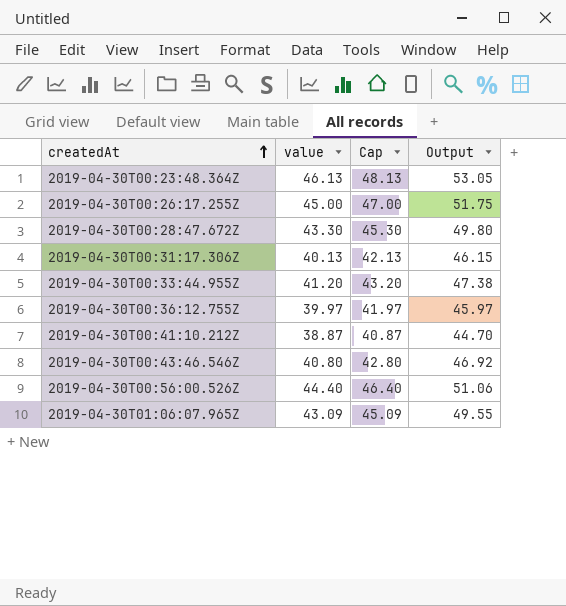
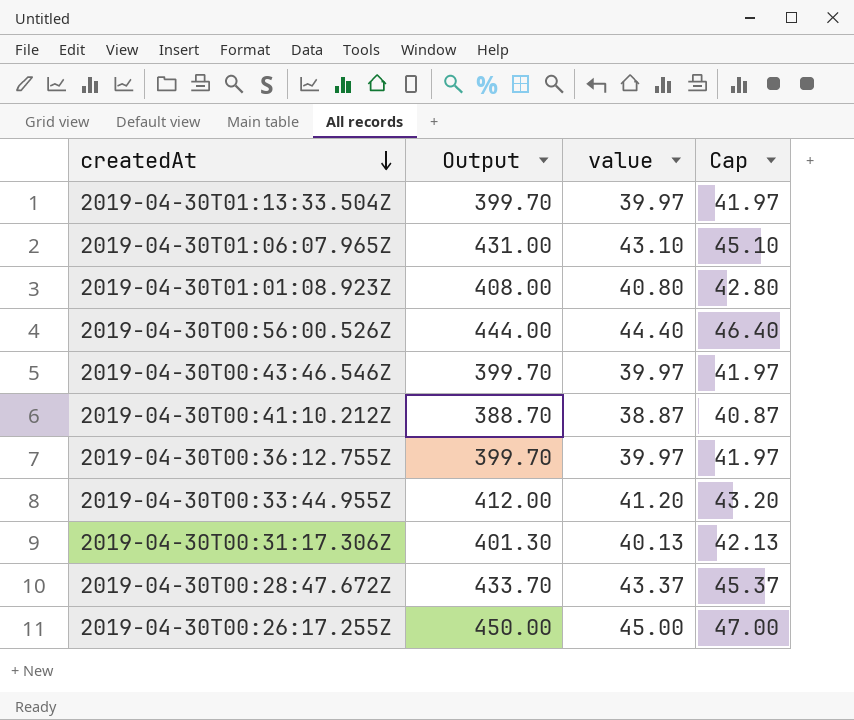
row order: createdAt ascending -> createdAt descending
column Output | formula: [value] * 1.15 -> [value] * 10
column Output | position: 4 -> 2
row 2019-04-30T00:23:48.364Z: 46.13 | 48.13 | 53.05 -> none
row 2019-04-30T01:13:33.504Z: none -> 399.70 | 39.97 | 41.97
2019-04-30T01:06:07.965Z | value: 43.09 -> 43.10
2019-04-30T01:06:07.965Z | Cap: 45.09 -> 45.10
row 2019-04-30T01:01:08.923Z: none -> 408.00 | 40.80 | 42.80
2019-04-30T00:43:46.546Z | value: 40.80 -> 39.97
2019-04-30T00:43:46.546Z | Cap: 42.80 -> 41.97
2019-04-30T00:28:47.672Z | value: 43.30 -> 43.37
2019-04-30T00:28:47.672Z | Cap: 45.30 -> 45.37

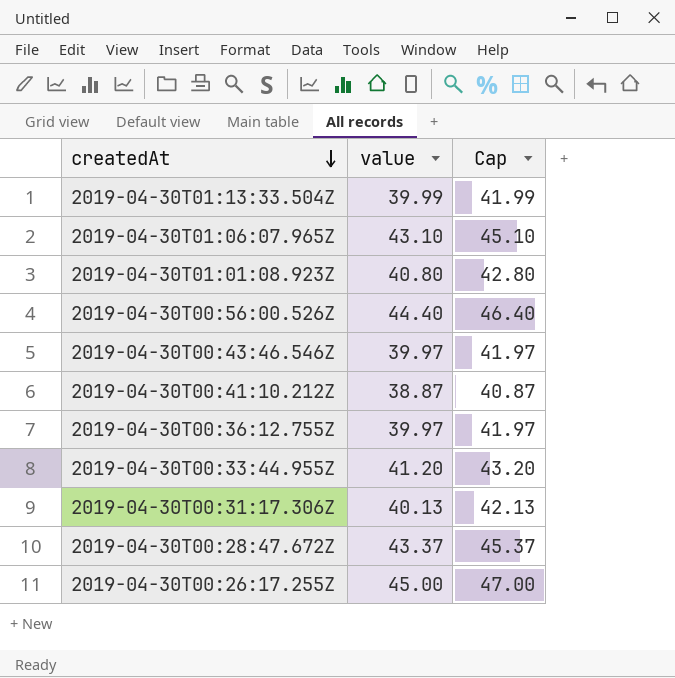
column Output | formula: [value] * 10 -> none
2019-04-30T01:13:33.504Z | value: 39.97 -> 39.99
2019-04-30T01:13:33.504Z | Cap: 41.97 -> 41.99

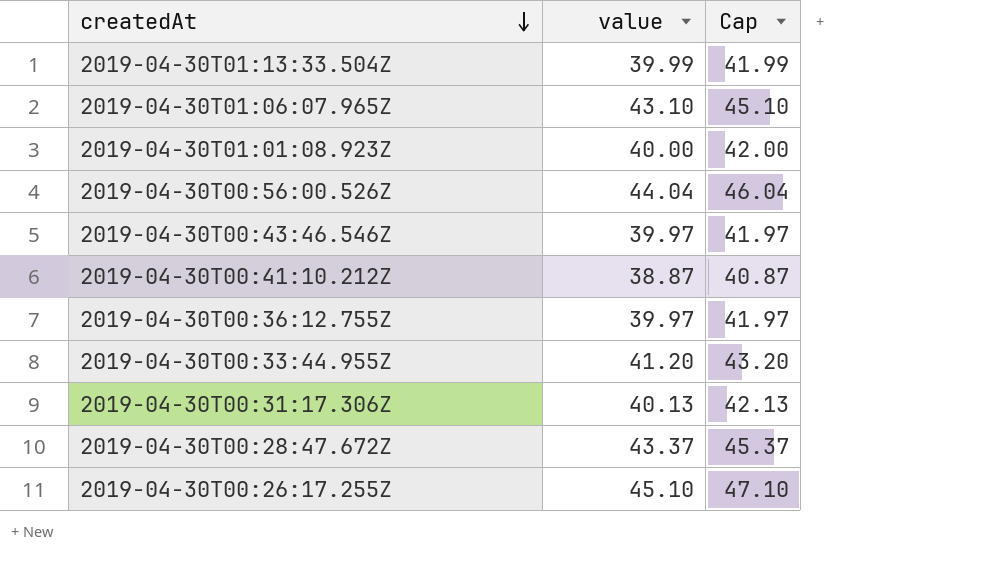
2019-04-30T01:01:08.923Z | value: 40.80 -> 40.00
2019-04-30T01:01:08.923Z | Cap: 42.80 -> 42.00
2019-04-30T00:56:00.526Z | value: 44.40 -> 44.04
2019-04-30T00:56:00.526Z | Cap: 46.40 -> 46.04
2019-04-30T00:26:17.255Z | value: 45.00 -> 45.10
2019-04-30T00:26:17.255Z | Cap: 47.00 -> 47.10

